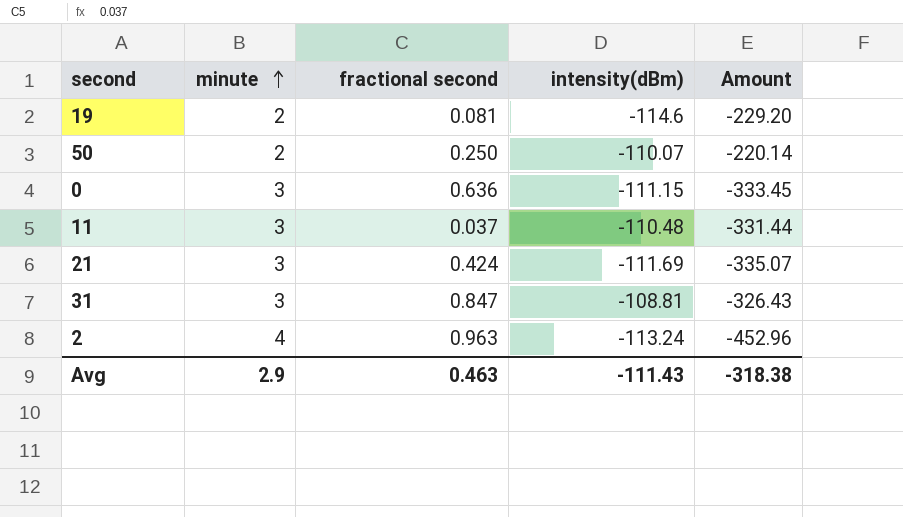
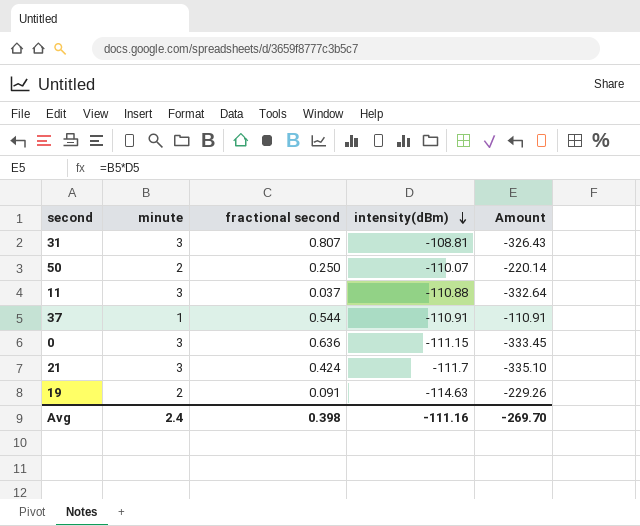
row order: minute ascending -> intensity(dBm) descending
row 2: 4 | 0.963 | -113.24 | -452.96 -> none
31 | fractional second: 0.847 -> 0.807
11 | intensity(dBm): -110.48 -> -110.88
11 | Amount: -331.44 -> -332.64
row 37: none -> 1 | 0.544 | -110.91 | -110.91
21 | intensity(dBm): -111.69 -> -111.7
21 | Amount: -335.07 -> -335.10
19 | fractional second: 0.081 -> 0.091
19 | intensity(dBm): -114.6 -> -114.63
19 | Amount: -229.20 -> -229.26
Avg | minute: 2.9 -> 2.4
Avg | fractional second: 0.463 -> 0.398
Avg | intensity(dBm): -111.43 -> -111.16
Avg | Amount: -318.38 -> -269.70

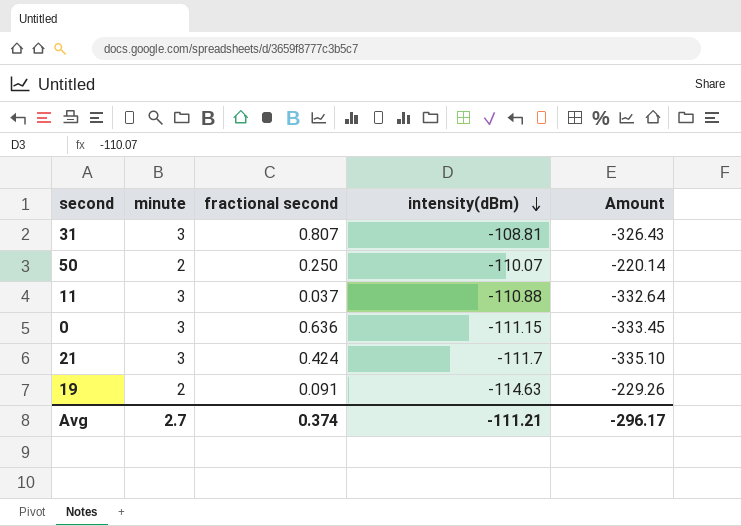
row 37: 1 | 0.544 | -110.91 | -110.91 -> none
Avg | minute: 2.4 -> 2.7
Avg | fractional second: 0.398 -> 0.374
Avg | intensity(dBm): -111.16 -> -111.21
Avg | Amount: -269.70 -> -296.17

